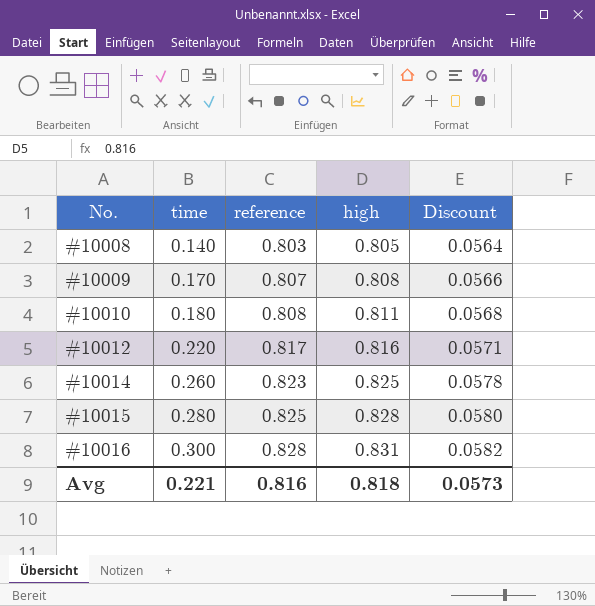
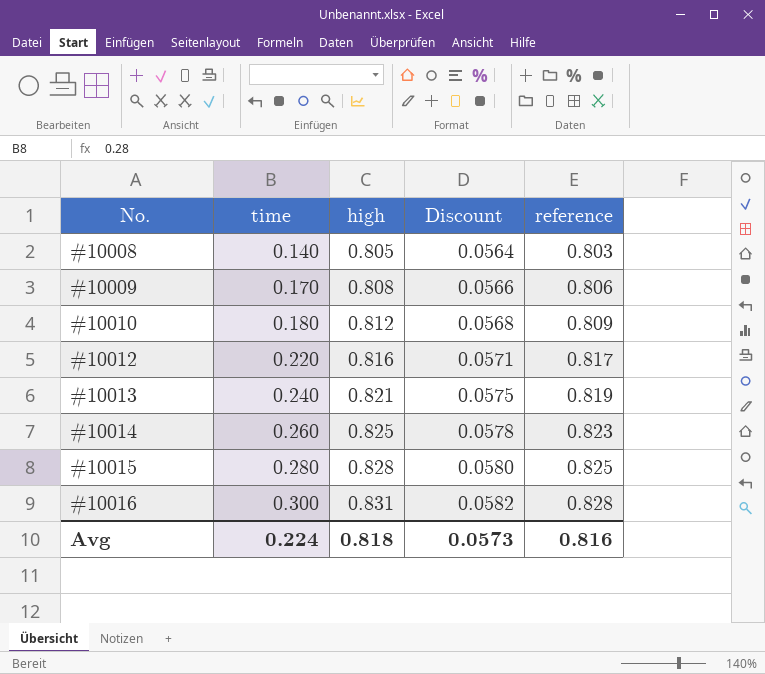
column reference | position: 3 -> 5
#10009 | reference: 0.807 -> 0.806
#10010 | high: 0.811 -> 0.812
#10010 | reference: 0.808 -> 0.809
row #10013: none -> 0.240 | 0.821 | 0.0575 | 0.819
Avg | time: 0.221 -> 0.224

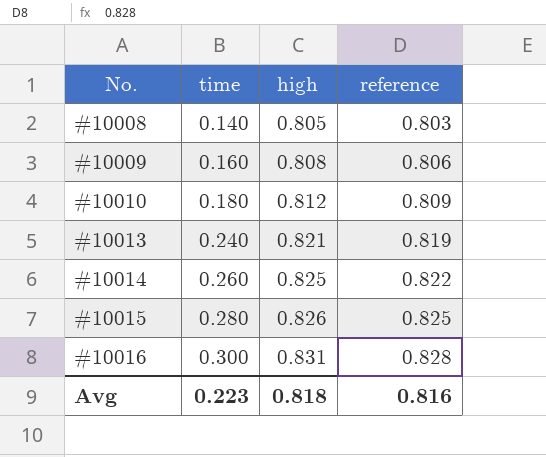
column Discount | formula: [high] * 0.07 -> none
row #10012: 0.220 | 0.816 | 0.0571 | 0.817 -> none
#10009 | time: 0.170 -> 0.160
#10014 | reference: 0.823 -> 0.822
#10015 | high: 0.828 -> 0.826
Avg | time: 0.224 -> 0.223

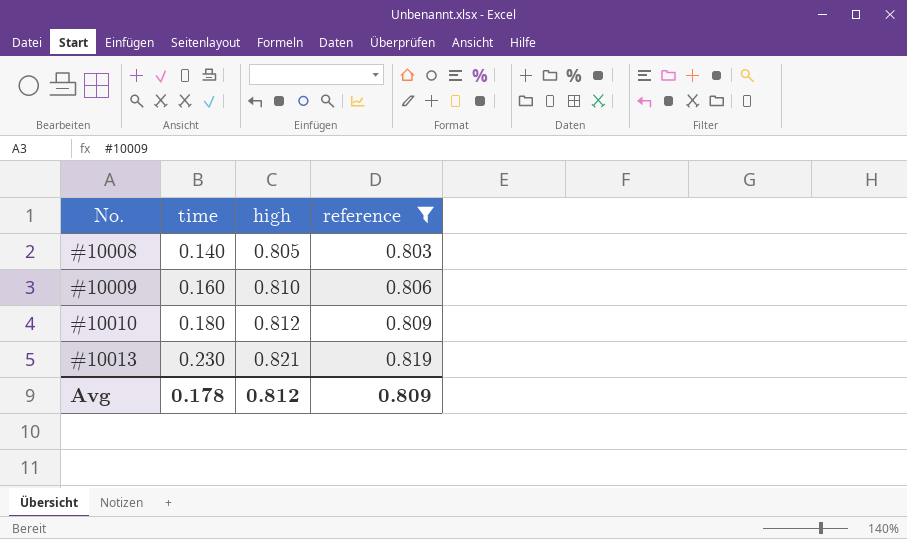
filter: none -> reference <= 0.819
#10009 | high: 0.808 -> 0.810
#10013 | time: 0.240 -> 0.230
Avg | time: 0.223 -> 0.178
Avg | high: 0.818 -> 0.812
Avg | reference: 0.816 -> 0.809

